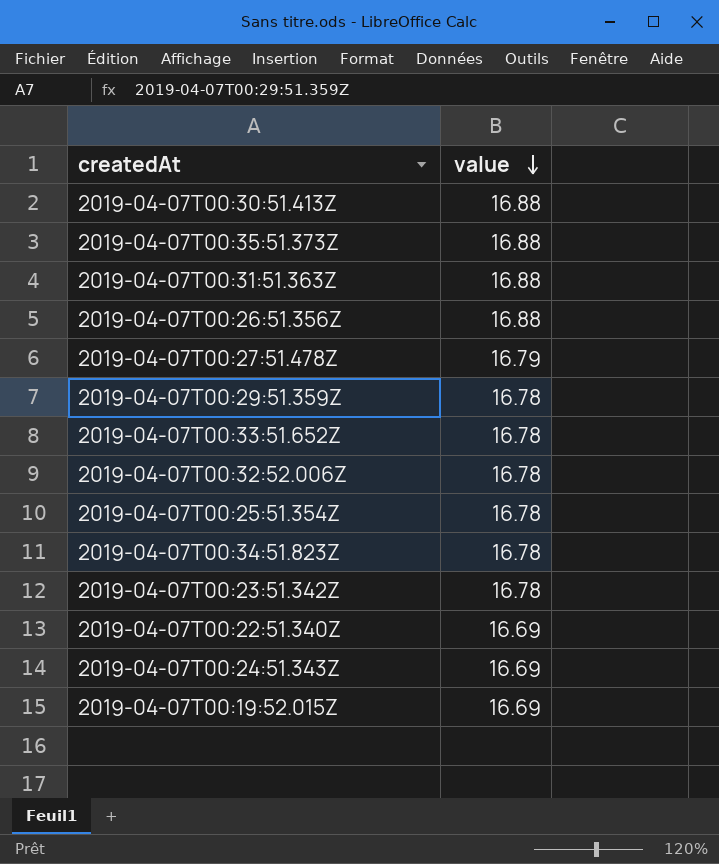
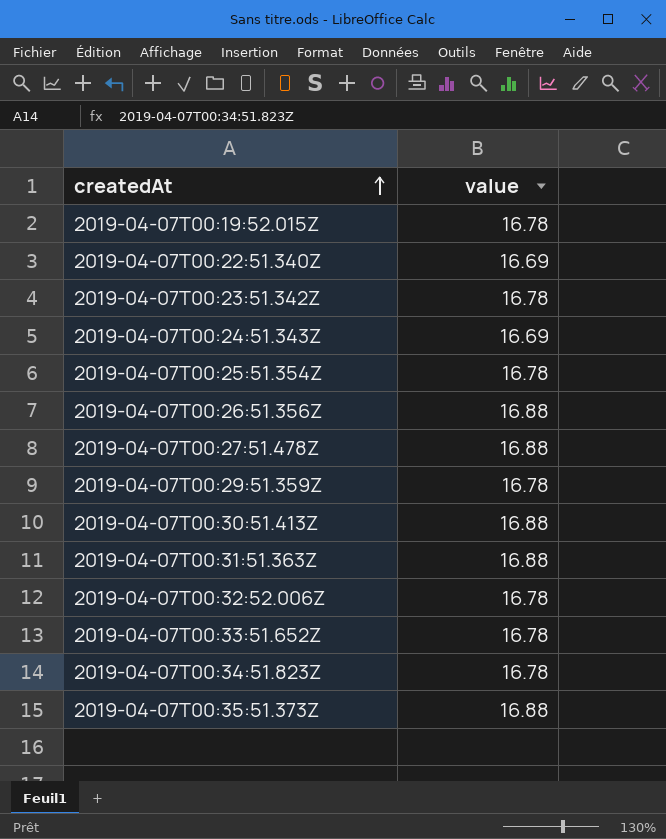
row order: value descending -> createdAt ascending
2019-04-07T00:19:52.015Z | value: 16.69 -> 16.78
2019-04-07T00:27:51.478Z | value: 16.79 -> 16.88

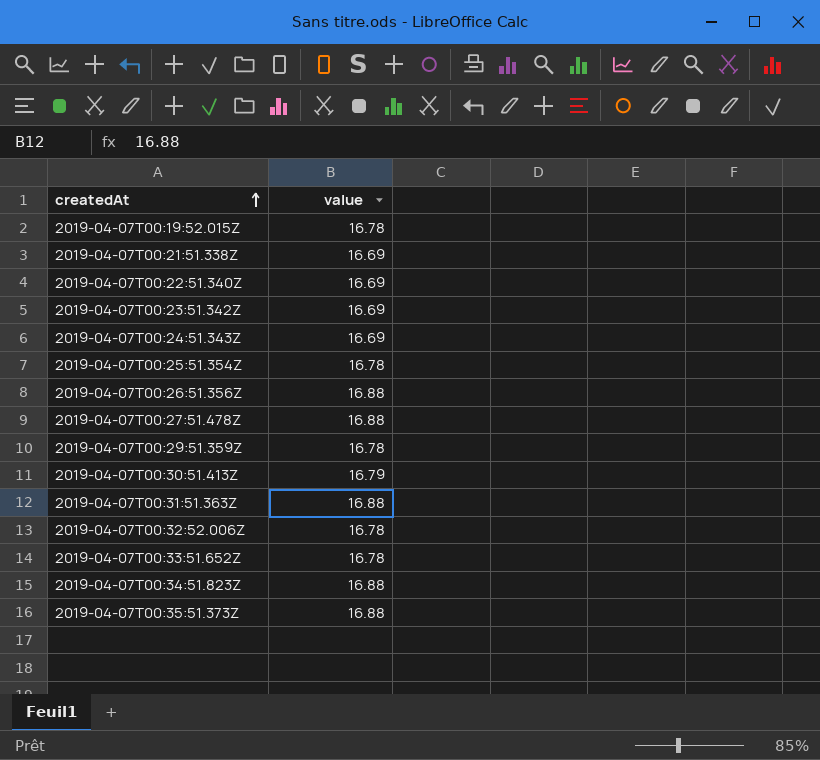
row 2019-04-07T00:21:51.338Z: none -> 16.69
2019-04-07T00:23:51.342Z | value: 16.78 -> 16.69
2019-04-07T00:30:51.413Z | value: 16.88 -> 16.79
2019-04-07T00:34:51.823Z | value: 16.78 -> 16.88

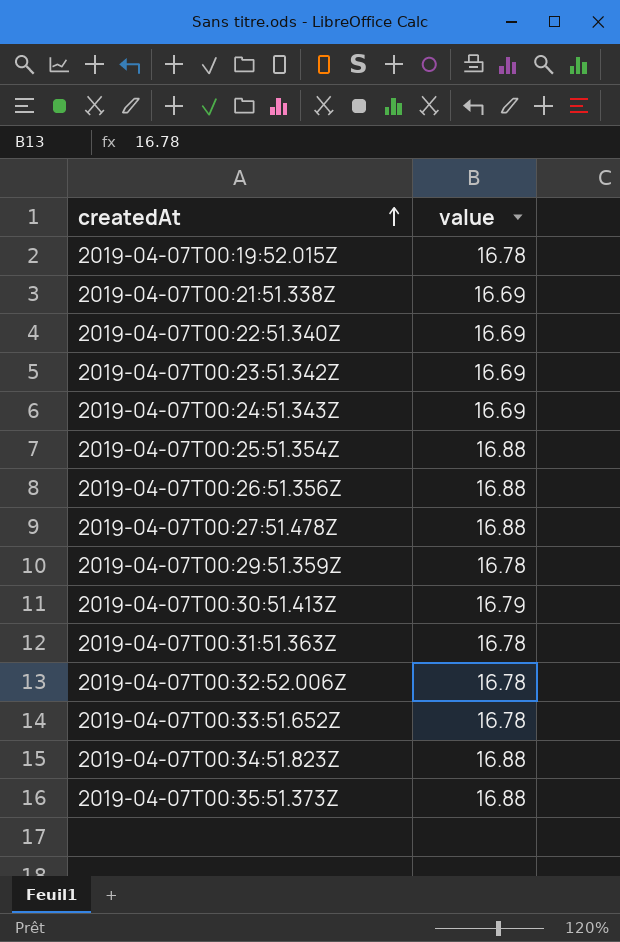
2019-04-07T00:25:51.354Z | value: 16.78 -> 16.88
2019-04-07T00:31:51.363Z | value: 16.88 -> 16.78

